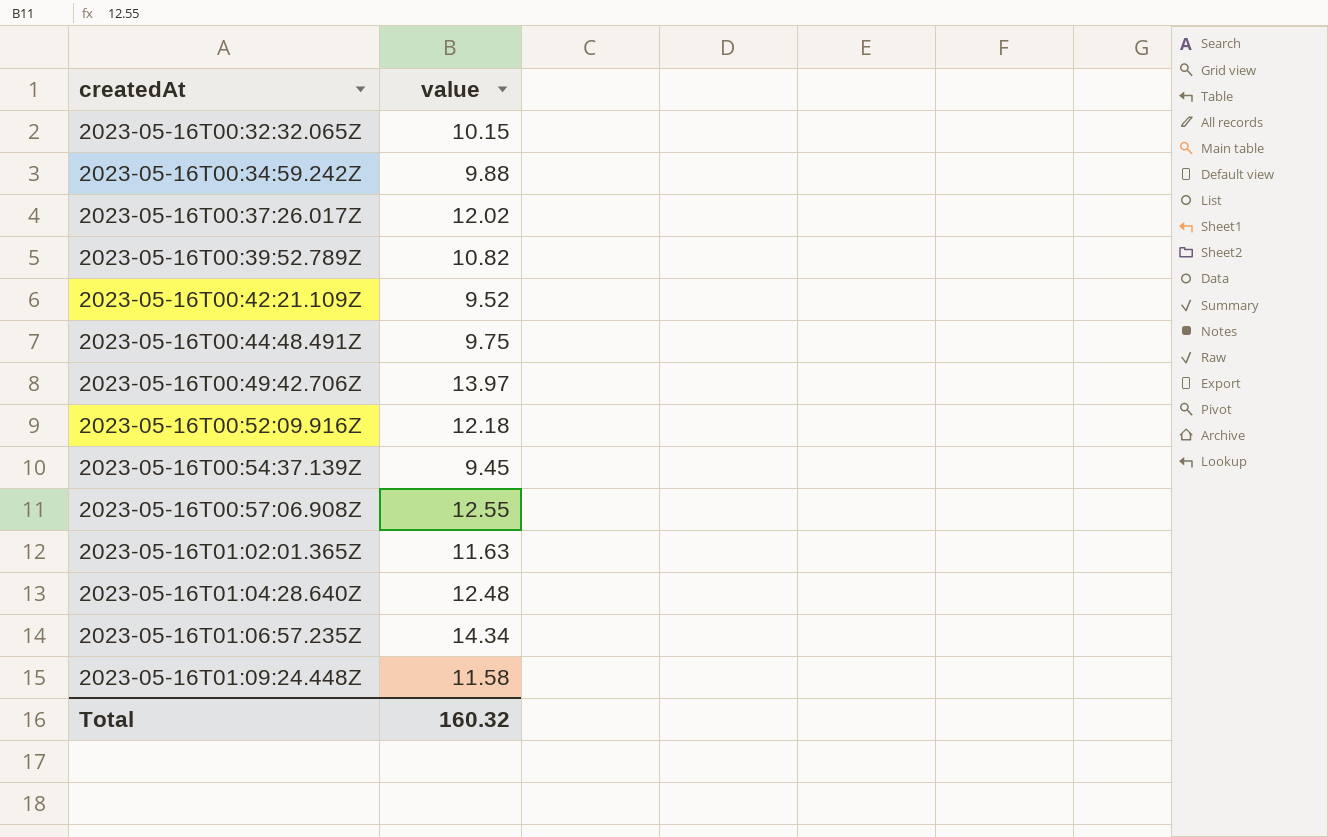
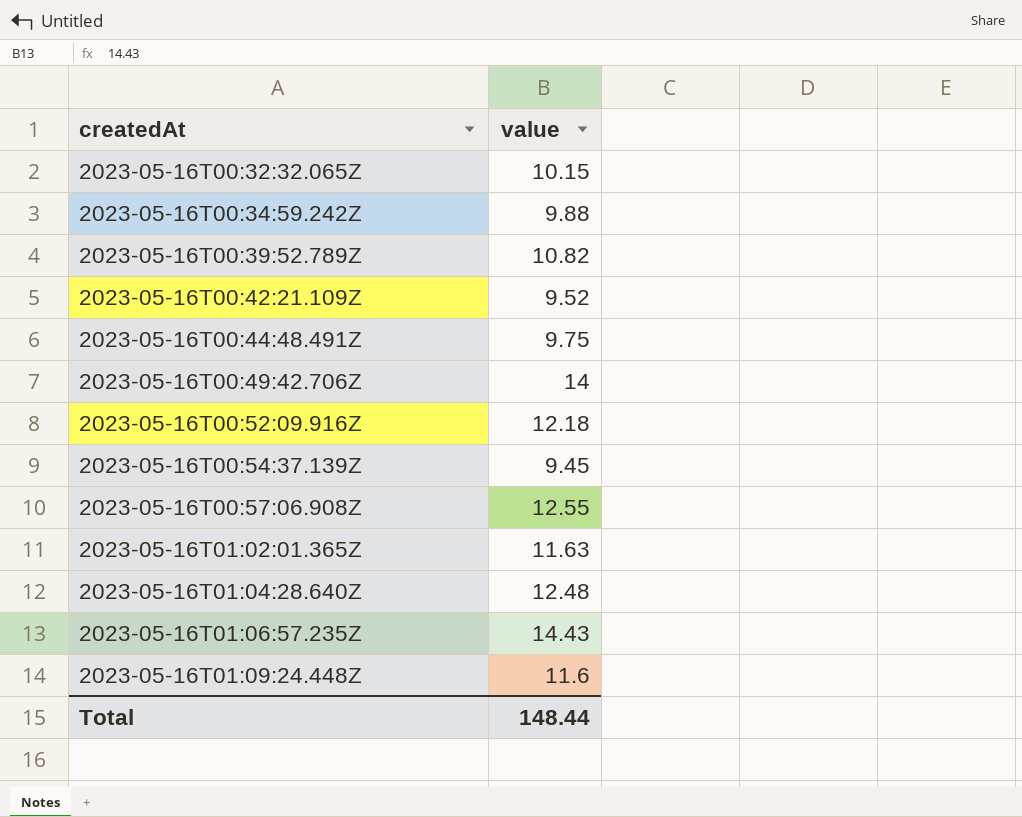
row 2023-05-16T00:37:26.017Z: 12.02 -> none
2023-05-16T00:49:42.706Z | value: 13.97 -> 14
2023-05-16T01:06:57.235Z | value: 14.34 -> 14.43
2023-05-16T01:09:24.448Z | value: 11.58 -> 11.6
Total | value: 160.32 -> 148.44

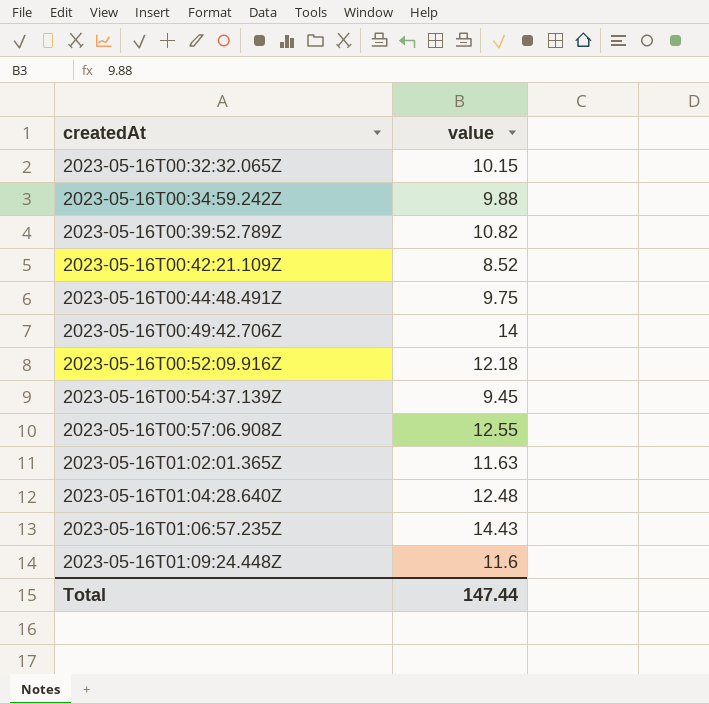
2023-05-16T00:42:21.109Z | value: 9.52 -> 8.52
Total | value: 148.44 -> 147.44

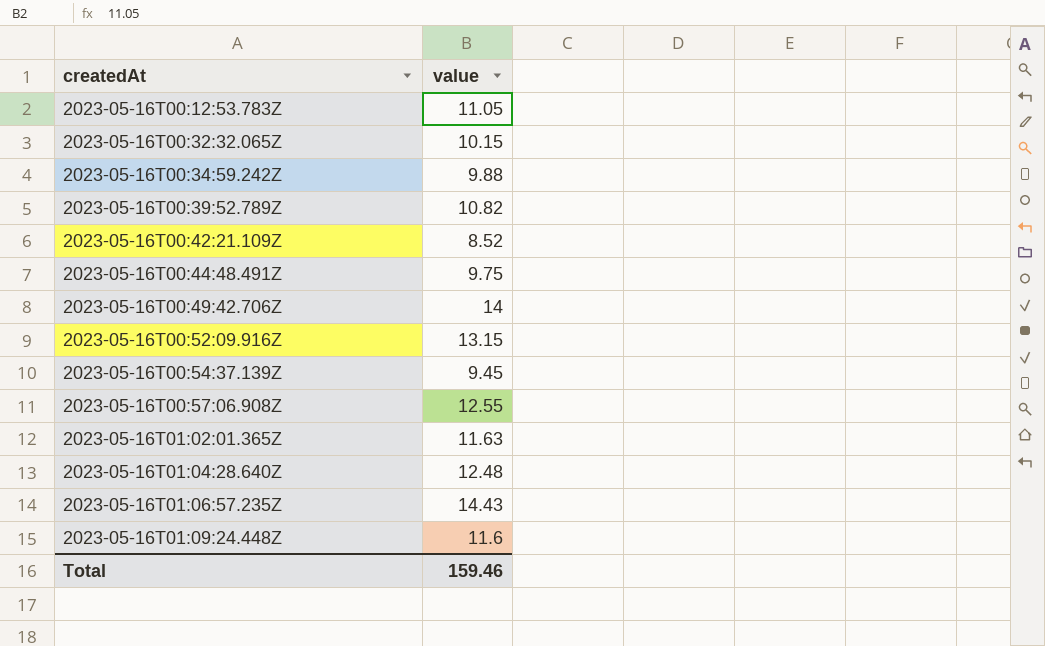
row 2023-05-16T00:12:53.783Z: none -> 11.05
2023-05-16T00:52:09.916Z | value: 12.18 -> 13.15
Total | value: 147.44 -> 159.46

